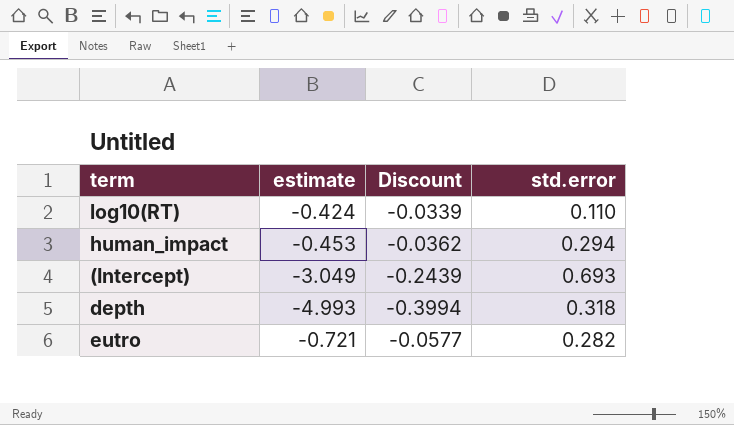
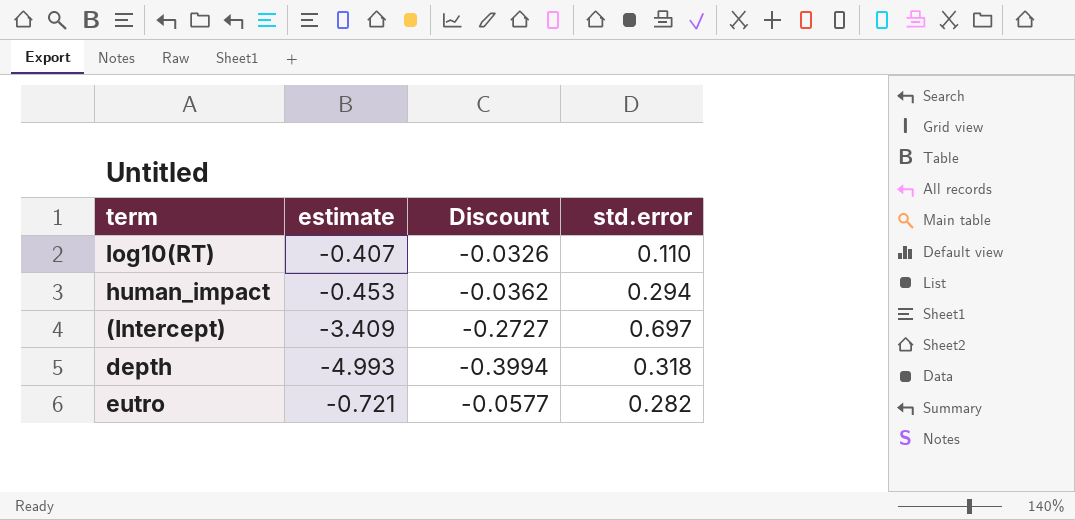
log10(RT) | estimate: -0.424 -> -0.407
log10(RT) | Discount: -0.0339 -> -0.0326
(Intercept) | estimate: -3.049 -> -3.409
(Intercept) | Discount: -0.2439 -> -0.2727
(Intercept) | std.error: 0.693 -> 0.697

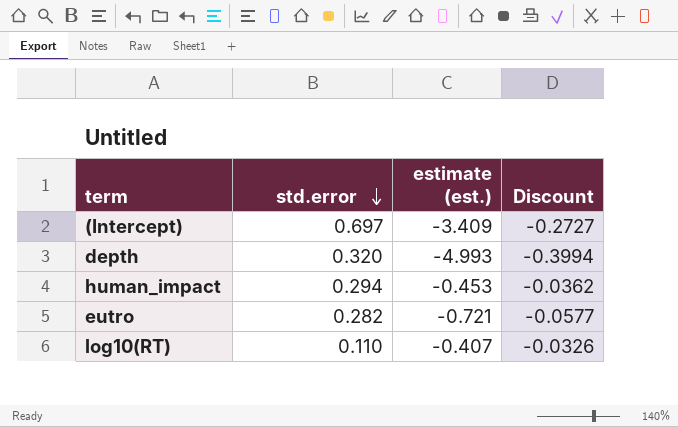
row order: none -> std.error descending
column std.error | position: 4 -> 2
column name: estimate -> estimate (est.)
depth | std.error: 0.318 -> 0.320

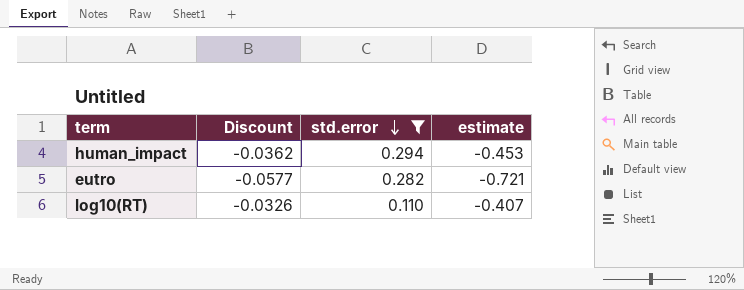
filter: none -> std.error <= 0.294
column Discount | position: 4 -> 2
column name: estimate (est.) -> estimate

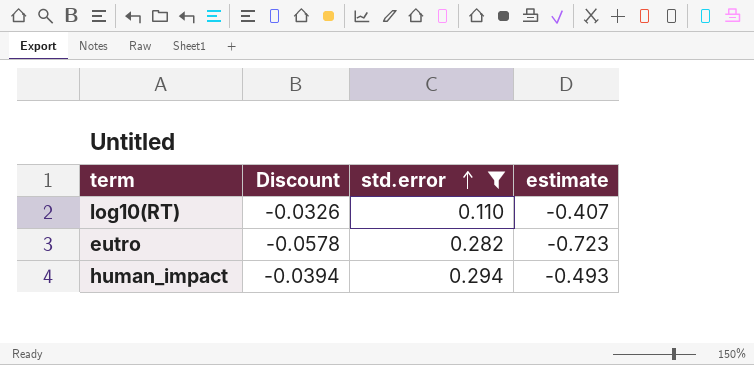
row order: std.error descending -> std.error ascending
eutro | Discount: -0.0577 -> -0.0578
eutro | estimate: -0.721 -> -0.723
human_impact | Discount: -0.0362 -> -0.0394
human_impact | estimate: -0.453 -> -0.493

